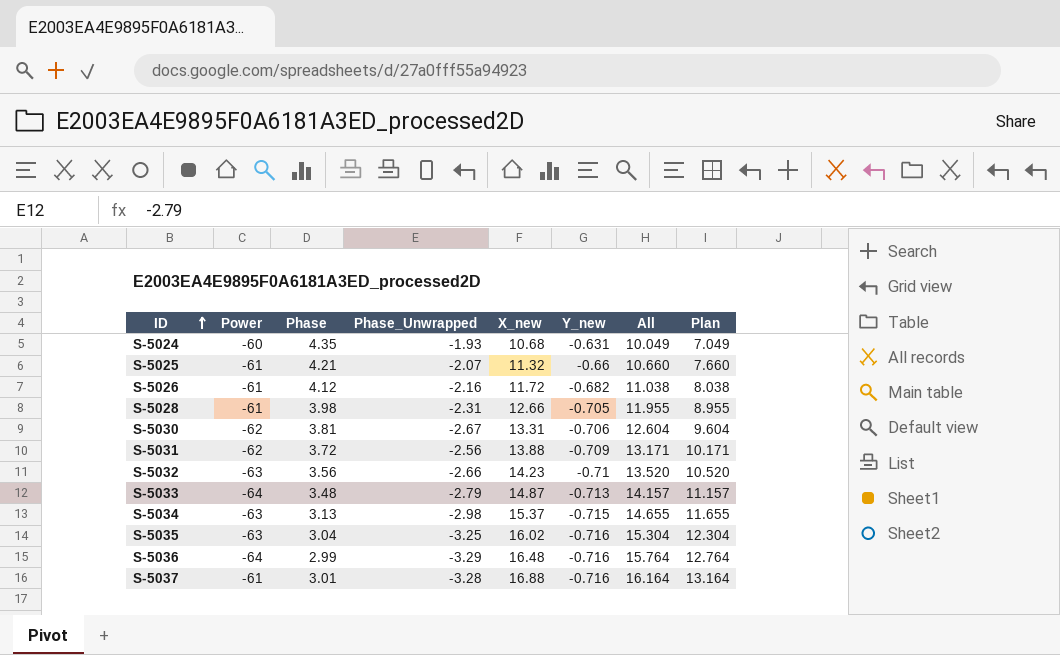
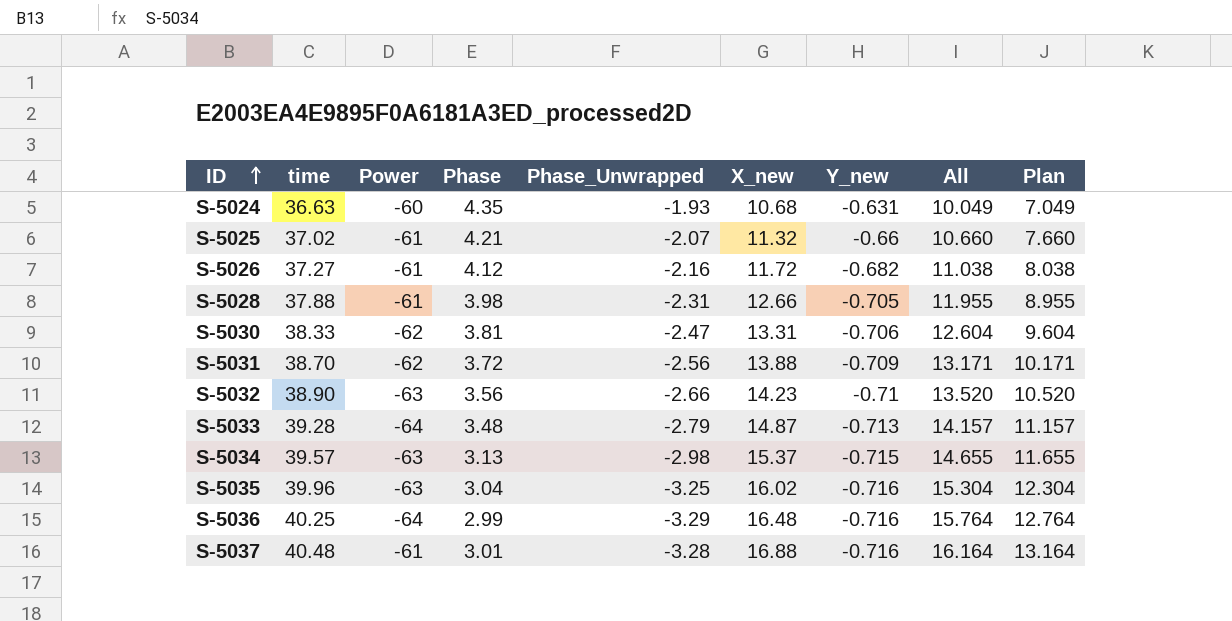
column time | position: none -> 2
S-5030 | Phase_Unwrapped: -2.67 -> -2.47

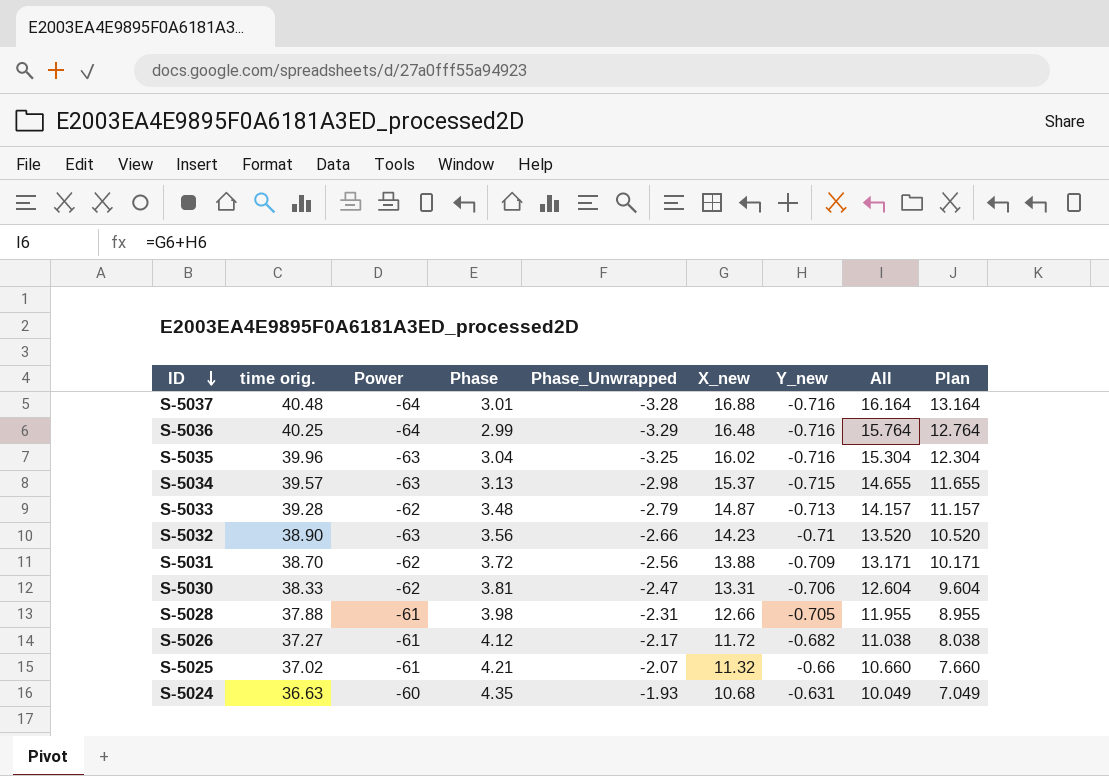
row order: ID ascending -> ID descending
column name: time -> time orig.
S-5037 | Power: -61 -> -64
S-5033 | Power: -64 -> -62
S-5026 | Phase_Unwrapped: -2.16 -> -2.17

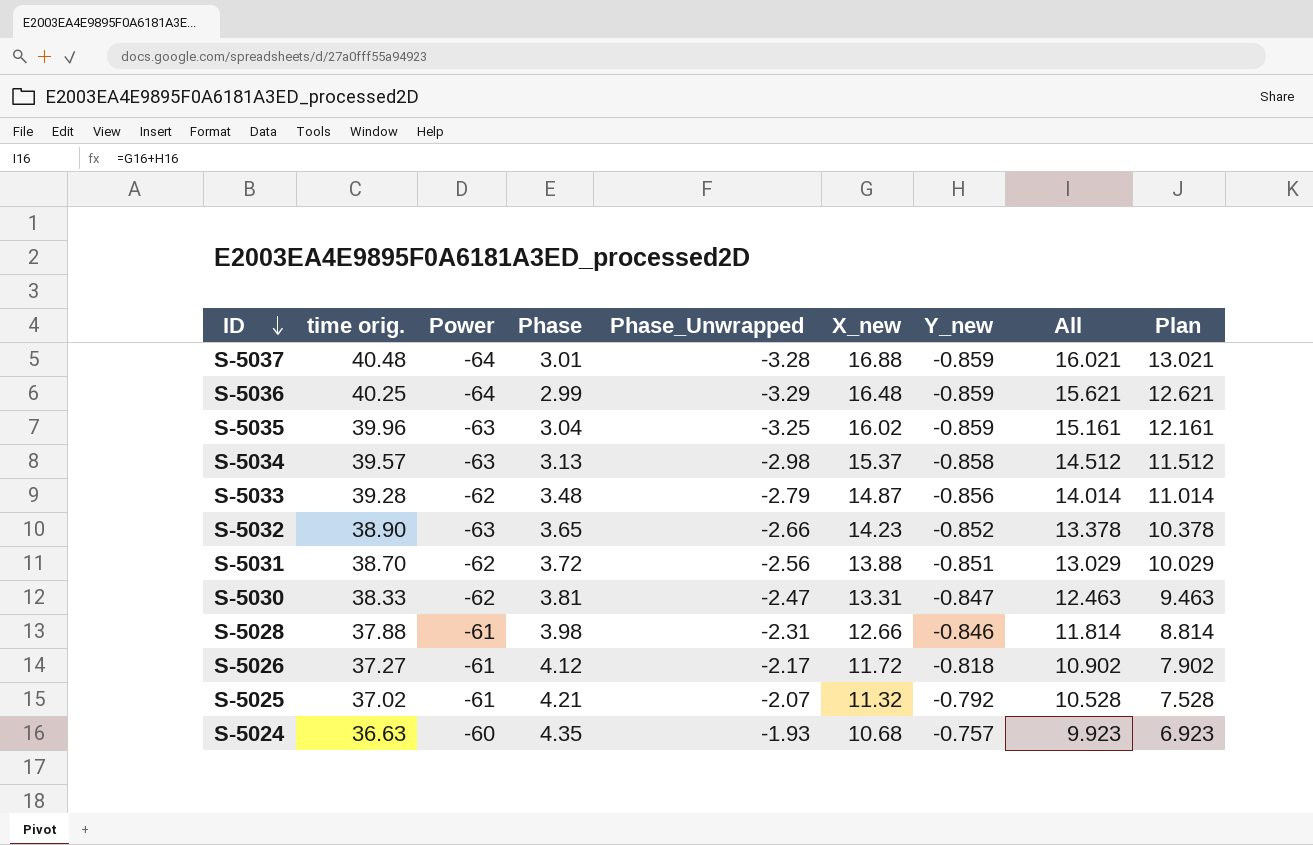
S-5037 | Y_new: -0.716 -> -0.859
S-5037 | All: 16.164 -> 16.021
S-5037 | Plan: 13.164 -> 13.021
S-5036 | Y_new: -0.716 -> -0.859
S-5036 | All: 15.764 -> 15.621
S-5036 | Plan: 12.764 -> 12.621
S-5035 | Y_new: -0.716 -> -0.859
S-5035 | All: 15.304 -> 15.161
S-5035 | Plan: 12.304 -> 12.161
S-5034 | Y_new: -0.715 -> -0.858
S-5034 | All: 14.655 -> 14.512
S-5034 | Plan: 11.655 -> 11.512
S-5033 | Y_new: -0.713 -> -0.856
S-5033 | All: 14.157 -> 14.014
S-5033 | Plan: 11.157 -> 11.014
S-5032 | Phase: 3.56 -> 3.65
S-5032 | Y_new: -0.71 -> -0.852
S-5032 | All: 13.520 -> 13.378
S-5032 | Plan: 10.520 -> 10.378
S-5031 | Y_new: -0.709 -> -0.851
S-5031 | All: 13.171 -> 13.029
S-5031 | Plan: 10.171 -> 10.029
S-5030 | Y_new: -0.706 -> -0.847
S-5030 | All: 12.604 -> 12.463
S-5030 | Plan: 9.604 -> 9.463
S-5028 | Y_new: -0.705 -> -0.846
S-5028 | All: 11.955 -> 11.814
S-5028 | Plan: 8.955 -> 8.814
S-5026 | Y_new: -0.682 -> -0.818
S-5026 | All: 11.038 -> 10.902
S-5026 | Plan: 8.038 -> 7.902
S-5025 | Y_new: -0.66 -> -0.792
S-5025 | All: 10.660 -> 10.528
S-5025 | Plan: 7.660 -> 7.528
S-5024 | Y_new: -0.631 -> -0.757
S-5024 | All: 10.049 -> 9.923
S-5024 | Plan: 7.049 -> 6.923

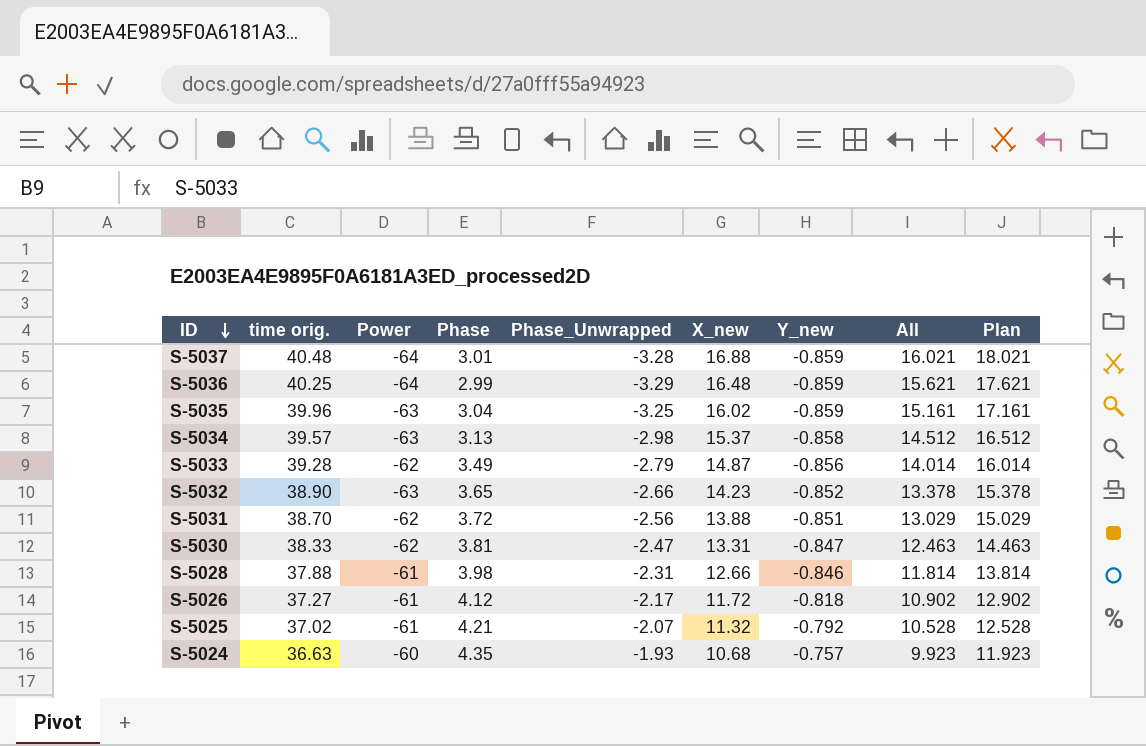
column Plan | formula: [All] - 3 -> [All] + 2
S-5033 | Phase: 3.48 -> 3.49

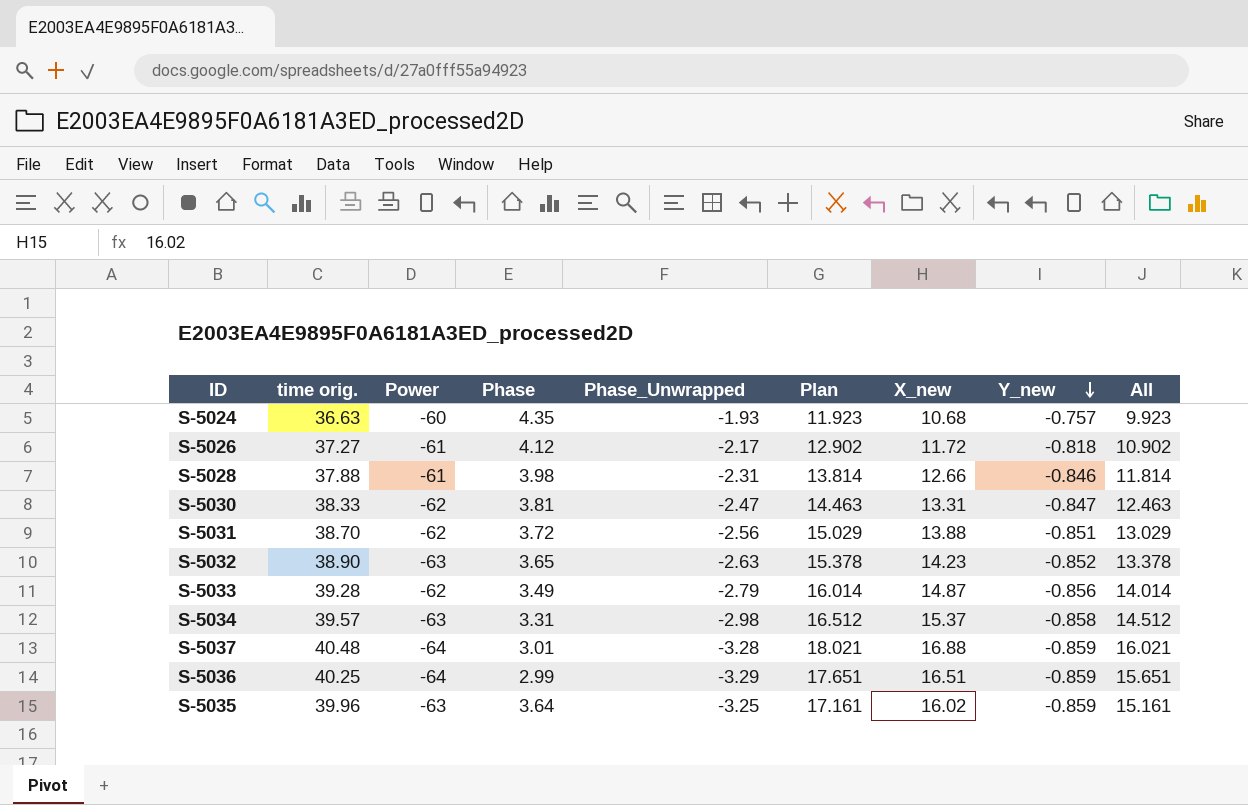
row order: ID descending -> Y_new descending
column Plan | position: 9 -> 6
row S-5025: 37.02 | -61 | 4.21 | -2.07 | 11.32 | -0.792 | 10.528 | 12.528 -> none
S-5032 | Phase_Unwrapped: -2.66 -> -2.63
S-5034 | Phase: 3.13 -> 3.31
S-5036 | Plan: 17.621 -> 17.651
S-5036 | X_new: 16.48 -> 16.51
S-5036 | All: 15.621 -> 15.651
S-5035 | Phase: 3.04 -> 3.64

